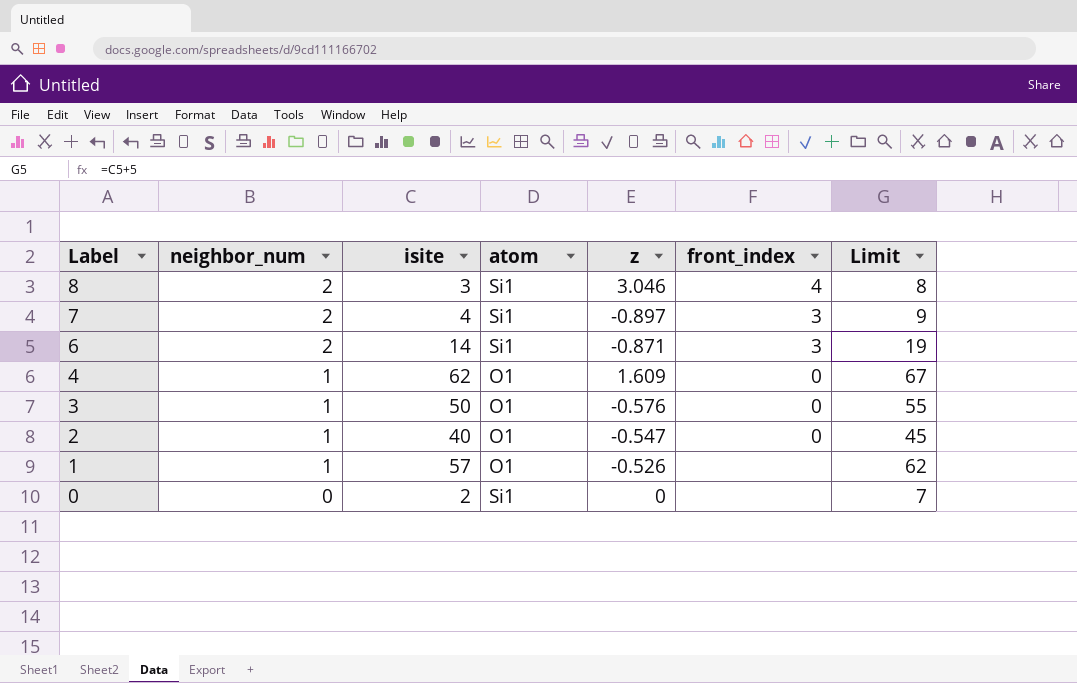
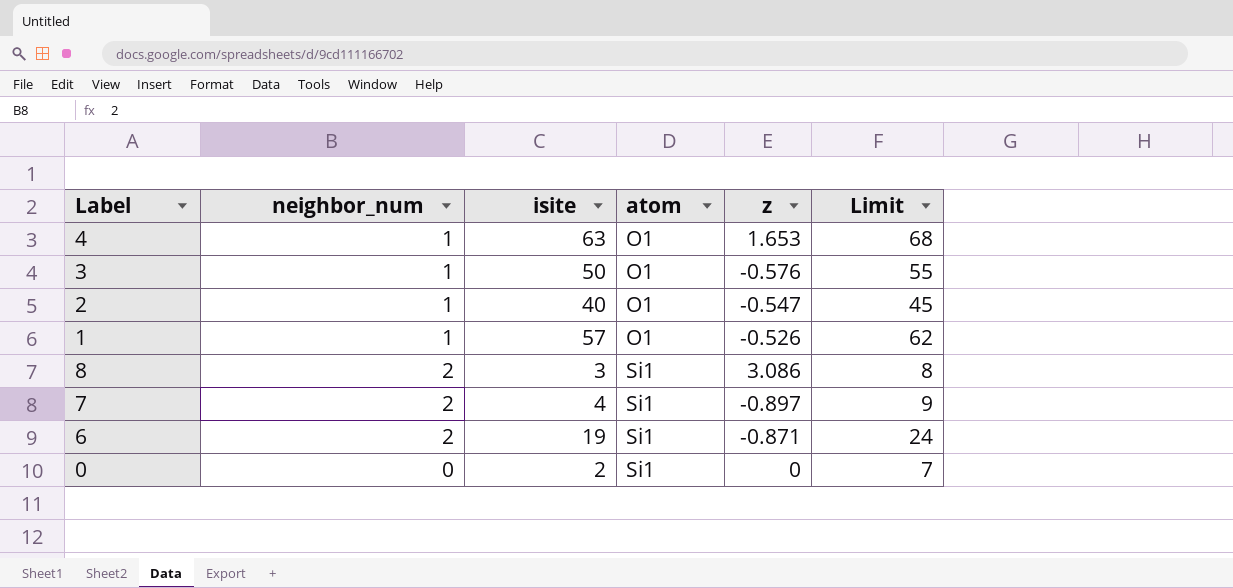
row order: Label descending -> atom ascending
column front_index | position: 6 -> none
4 | isite: 62 -> 63
4 | z: 1.609 -> 1.653
4 | Limit: 67 -> 68
8 | z: 3.046 -> 3.086
6 | isite: 14 -> 19
6 | Limit: 19 -> 24

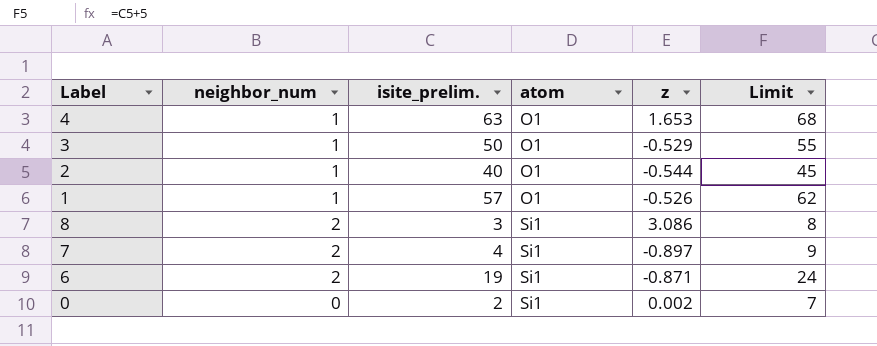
column name: isite -> isite_prelim.
3 | z: -0.576 -> -0.529
2 | z: -0.547 -> -0.544
0 | z: 0 -> 0.002

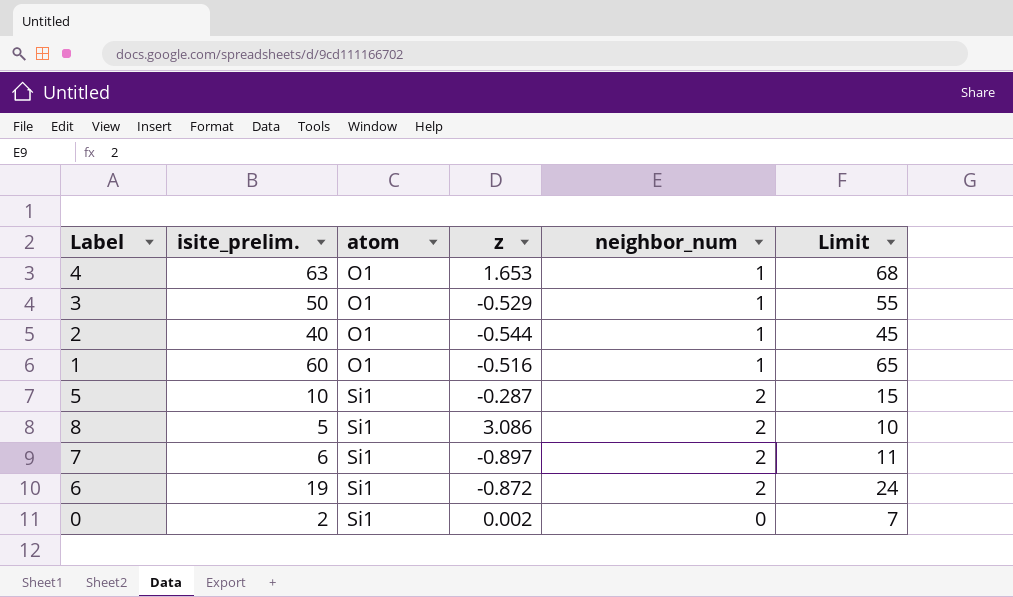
column neighbor_num | position: 2 -> 5
1 | isite_prelim.: 57 -> 60
1 | z: -0.526 -> -0.516
1 | Limit: 62 -> 65
row 5: none -> 10 | Si1 | -0.287 | 2 | 15
8 | isite_prelim.: 3 -> 5
8 | Limit: 8 -> 10
7 | isite_prelim.: 4 -> 6
7 | Limit: 9 -> 11
6 | z: -0.871 -> -0.872

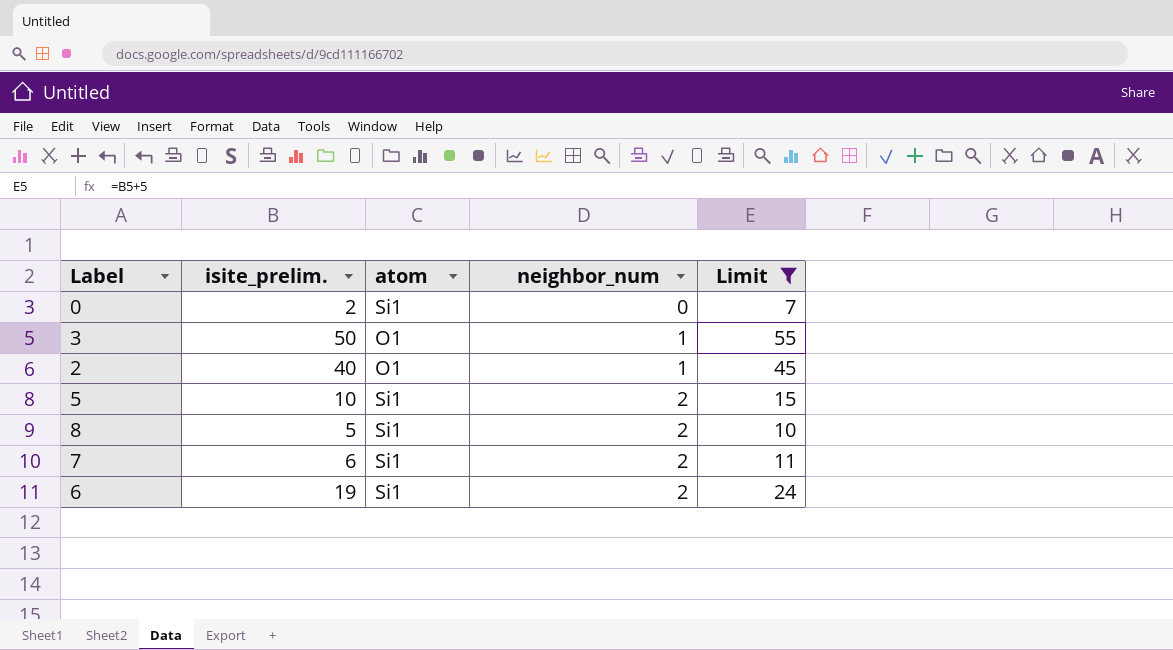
filter: none -> Limit <= 55
row order: atom ascending -> neighbor_num ascending
column z | position: 4 -> none

